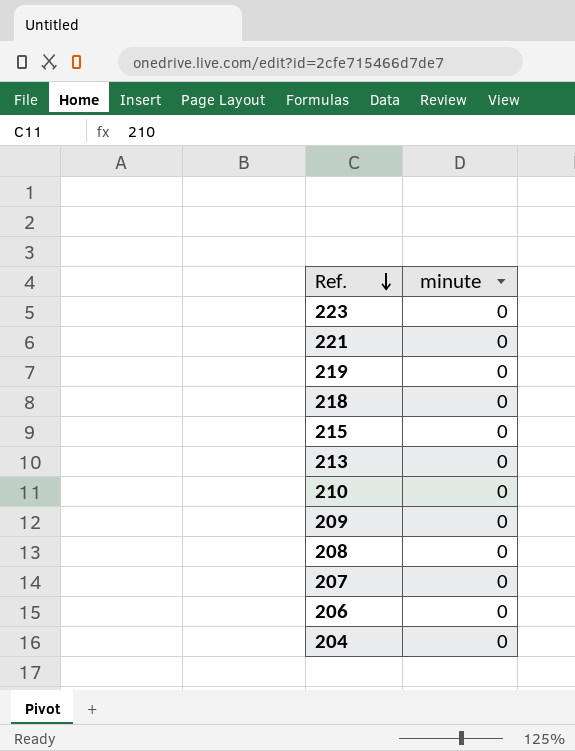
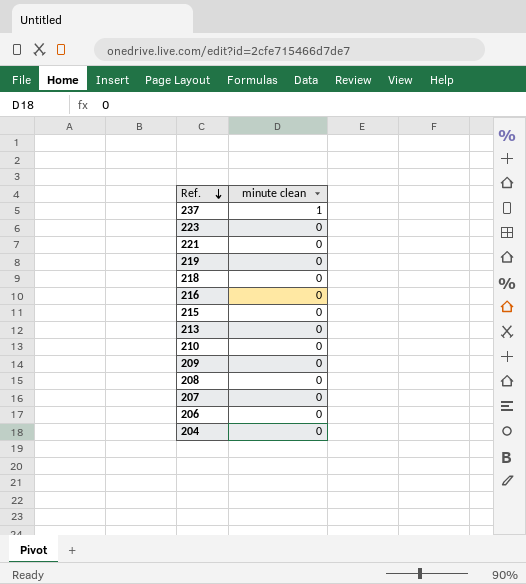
column name: minute -> minute clean
row 237: none -> 1
row 216: none -> 0

